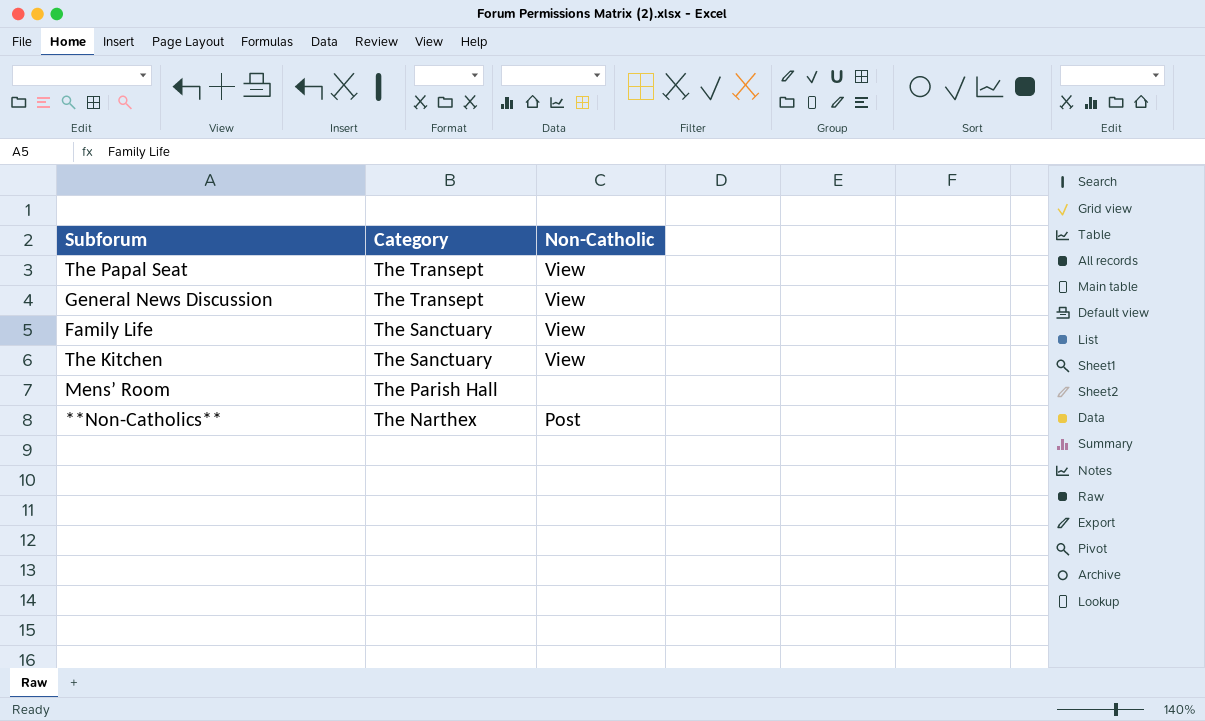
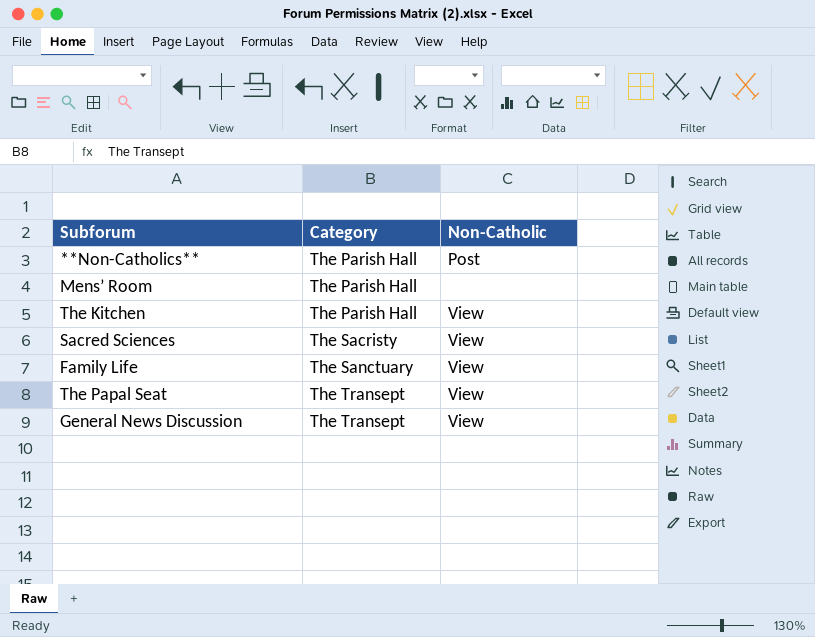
row order: Category descending -> Category ascending
**Non-Catholics** | Category: The Narthex -> The Parish Hall
The Kitchen | Category: The Sanctuary -> The Parish Hall
row Sacred Sciences: none -> The Sacristy | View

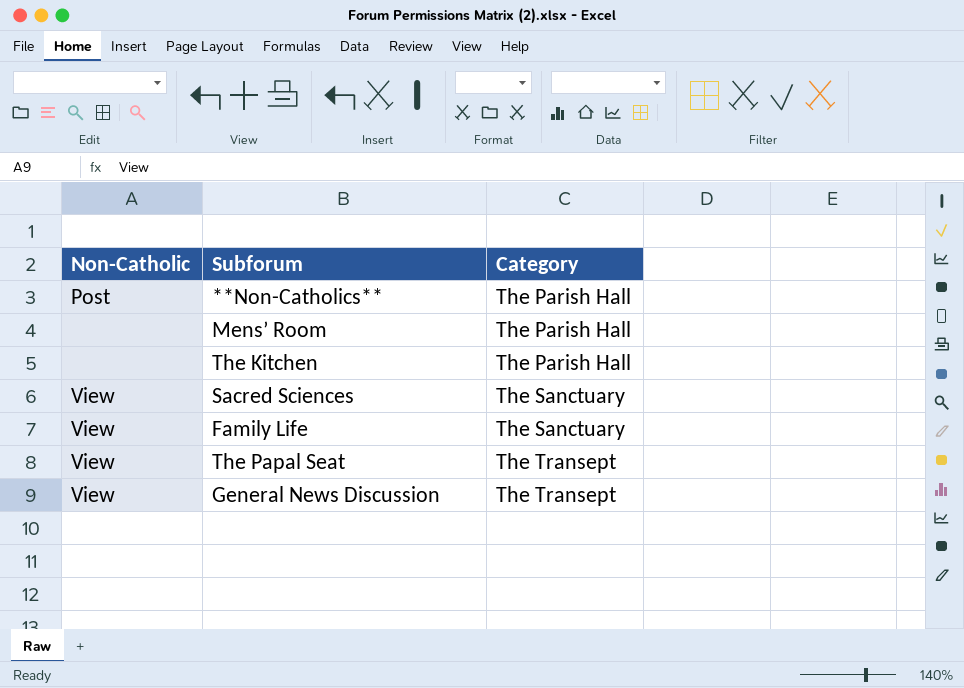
column Non-Catholic | position: 3 -> 1
The Kitchen | Non-Catholic: View -> none
Sacred Sciences | Category: The Sacristy -> The Sanctuary

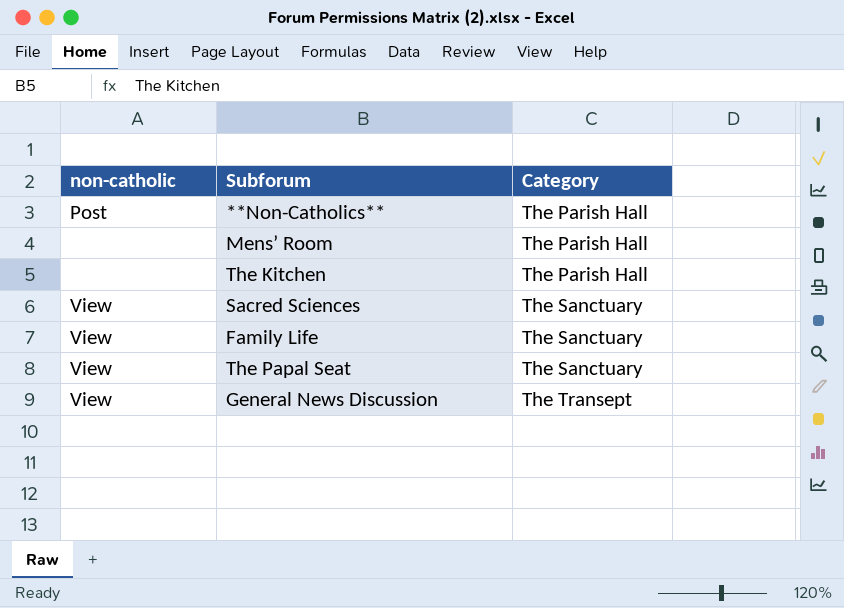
column name: Non-Catholic -> non-catholic
The Papal Seat | Category: The Transept -> The Sanctuary

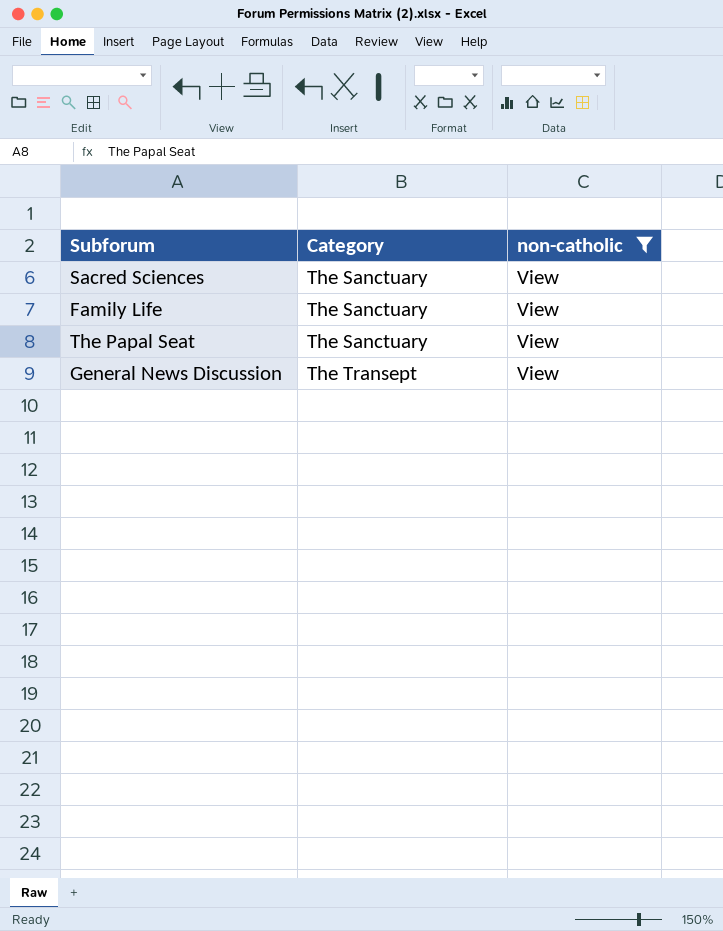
filter: none -> non-catholic = View
column non-catholic | position: 1 -> 3

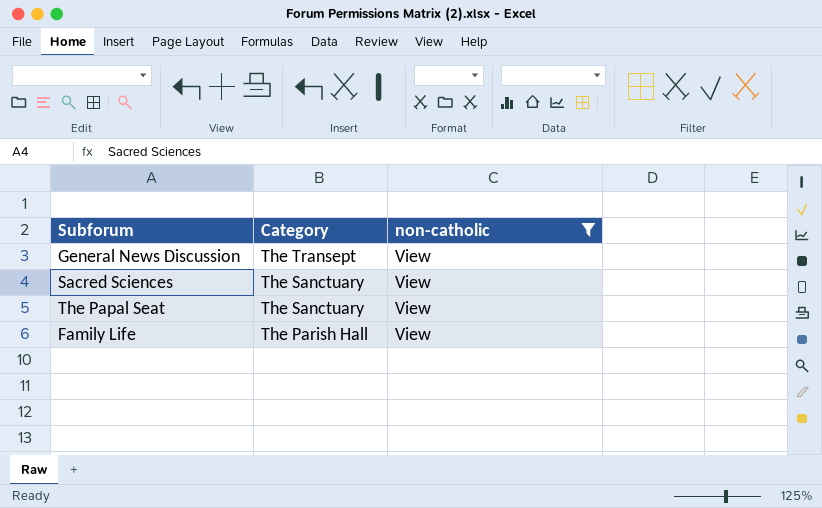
row order: Category ascending -> Category descending
Family Life | Category: The Sanctuary -> The Parish Hall

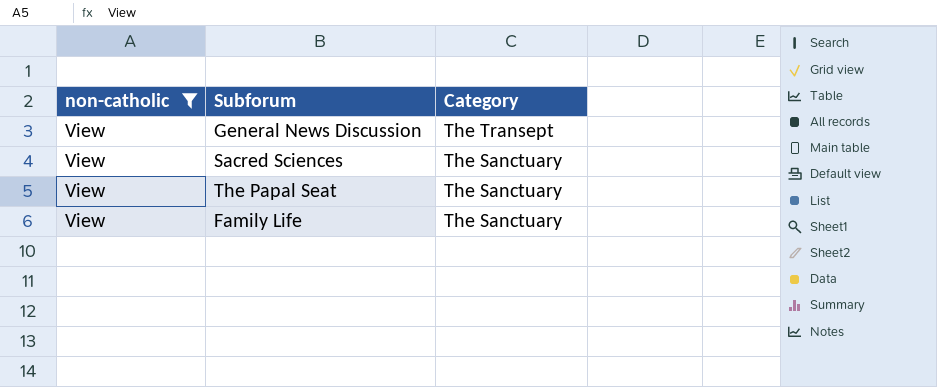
column non-catholic | position: 3 -> 1
Family Life | Category: The Parish Hall -> The Sanctuary

